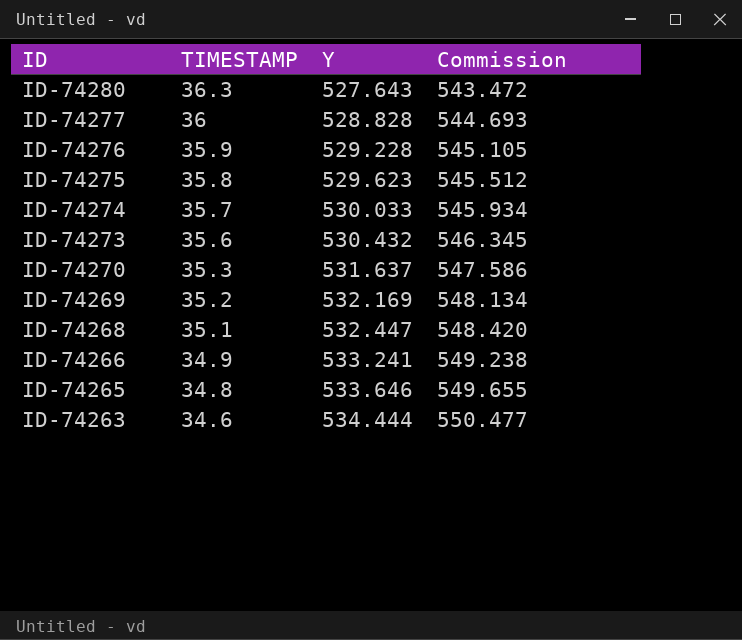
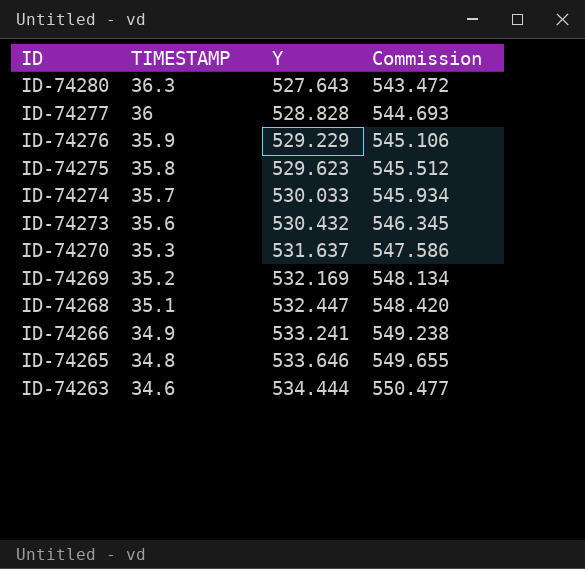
ID-74276 | Y: 529.228 -> 529.229
ID-74276 | Commission: 545.105 -> 545.106

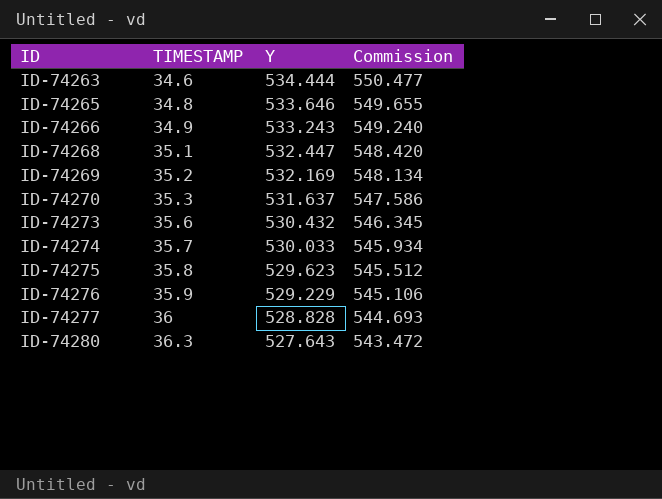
row order: ID descending -> ID ascending
ID-74266 | Y: 533.241 -> 533.243
ID-74266 | Commission: 549.238 -> 549.240

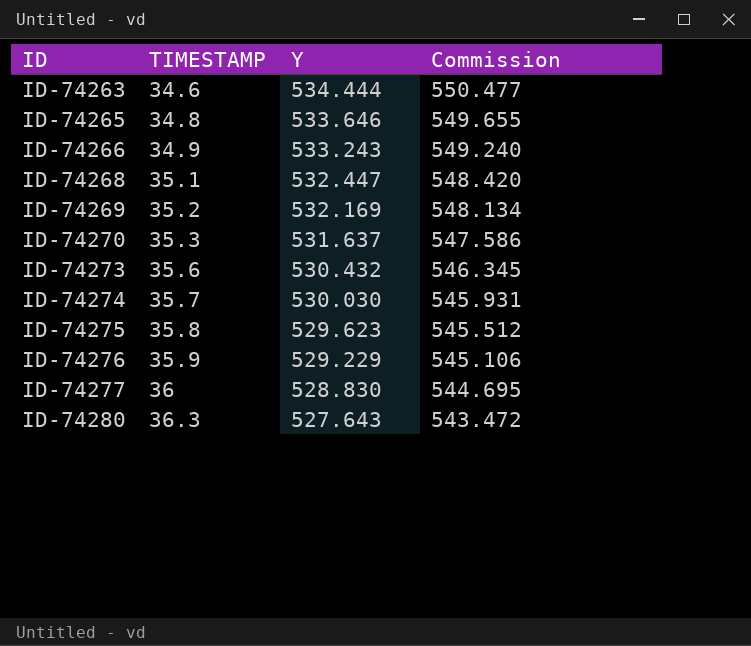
ID-74274 | Y: 530.033 -> 530.030
ID-74274 | Commission: 545.934 -> 545.931
ID-74277 | Y: 528.828 -> 528.830
ID-74277 | Commission: 544.693 -> 544.695

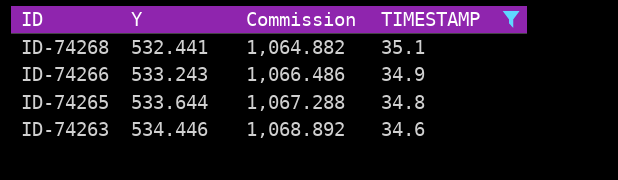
filter: none -> TIMESTAMP <= 35.1
row order: ID ascending -> ID descending
column Commission | formula: [Y] * 1.03 -> [Y] * 2
column TIMESTAMP | position: 2 -> 4
ID-74268 | Y: 532.447 -> 532.441
ID-74265 | Y: 533.646 -> 533.644
ID-74263 | Y: 534.444 -> 534.446

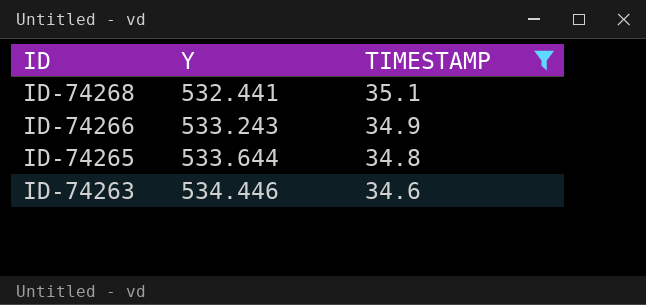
column Commission | formula: [Y] * 2 -> none

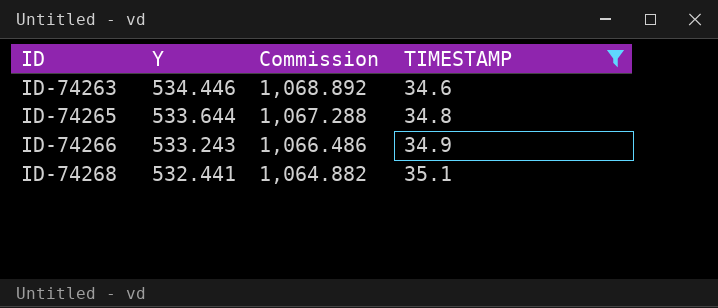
row order: ID descending -> ID ascending
column Commission | formula: none -> [Y] * 2

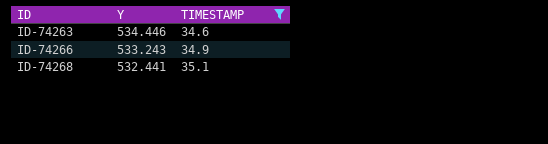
column Commission | formula: [Y] * 2 -> none
row ID-74265: 533.644 | 1,067.288 | 34.8 -> none

